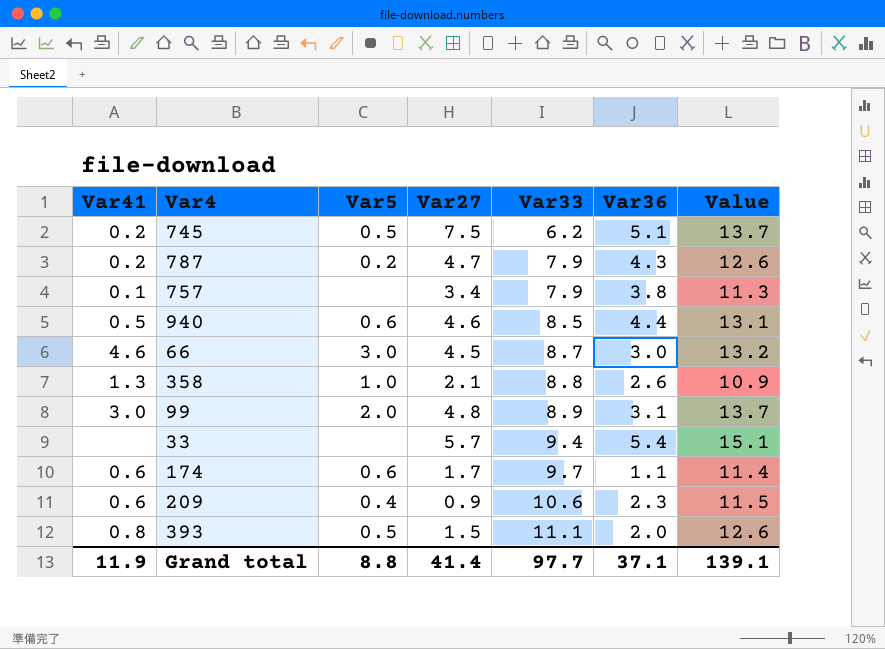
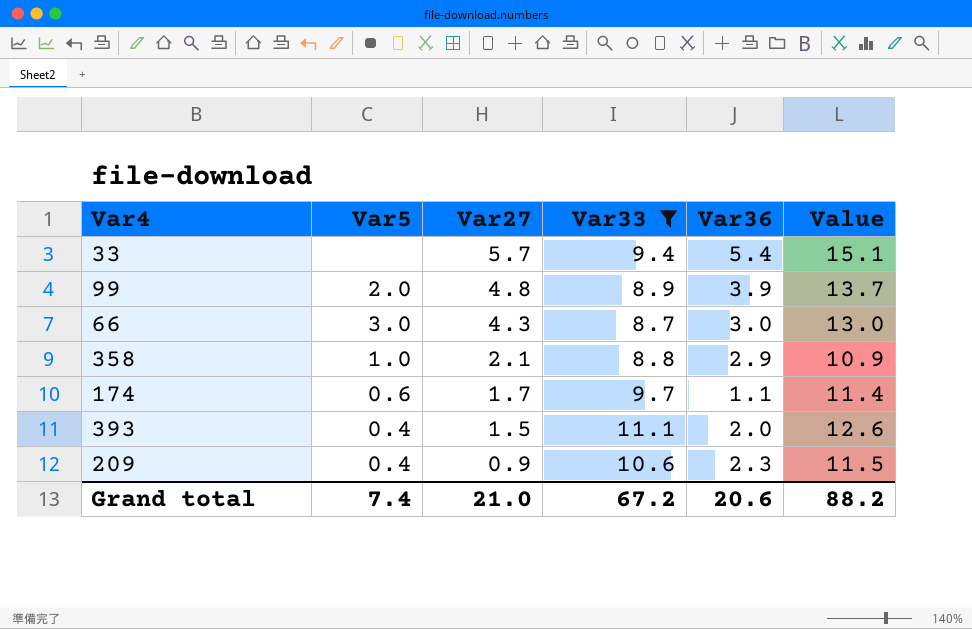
filter: none -> Var33 >= 8.7
row order: Var33 ascending -> Var27 descending
column Var41 | position: 1 -> none
99 | Var36: 3.1 -> 3.9
66 | Var27: 4.5 -> 4.3
66 | Value: 13.2 -> 13.0
358 | Var36: 2.6 -> 2.9
393 | Var5: 0.5 -> 0.4
Grand total | Var5: 8.8 -> 7.4
Grand total | Var27: 41.4 -> 21.0
Grand total | Var33: 97.7 -> 67.2
Grand total | Var36: 37.1 -> 20.6
Grand total | Value: 139.1 -> 88.2

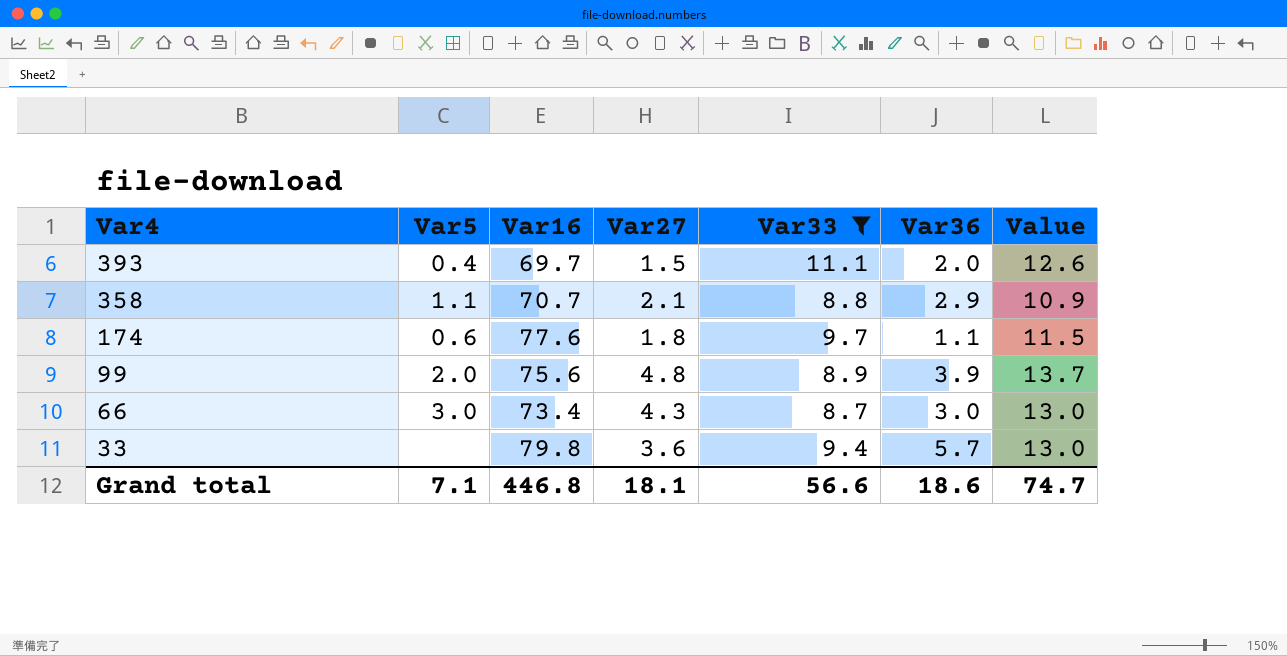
row order: Var27 descending -> Var4 descending
column Var16 | position: none -> 3
row 209: 0.4 | 0.9 | 10.6 | 2.3 | 11.5 -> none
358 | Var5: 1.0 -> 1.1
174 | Var27: 1.7 -> 1.8
174 | Value: 11.4 -> 11.5
33 | Var27: 5.7 -> 3.6
33 | Var36: 5.4 -> 5.7
33 | Value: 15.1 -> 13.0
Grand total | Var5: 7.4 -> 7.1
Grand total | Var27: 21.0 -> 18.1
Grand total | Var33: 67.2 -> 56.6
Grand total | Var36: 20.6 -> 18.6
Grand total | Value: 88.2 -> 74.7

